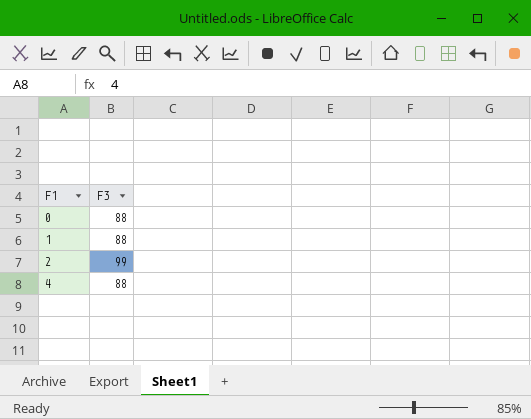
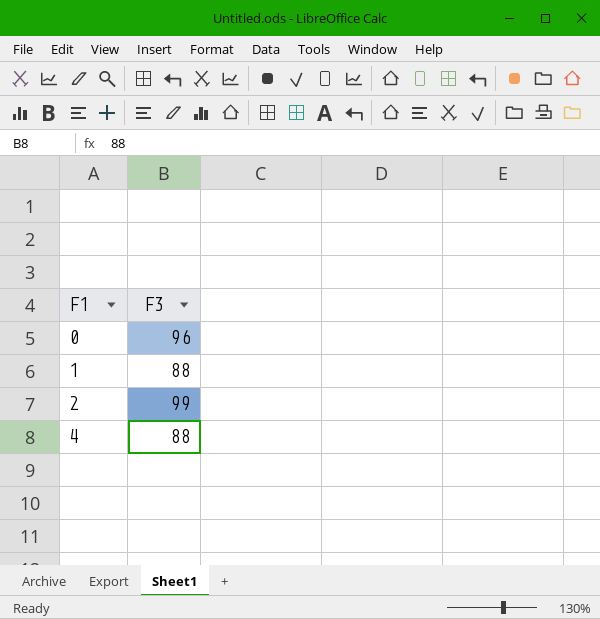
0 | F3: 88 -> 96

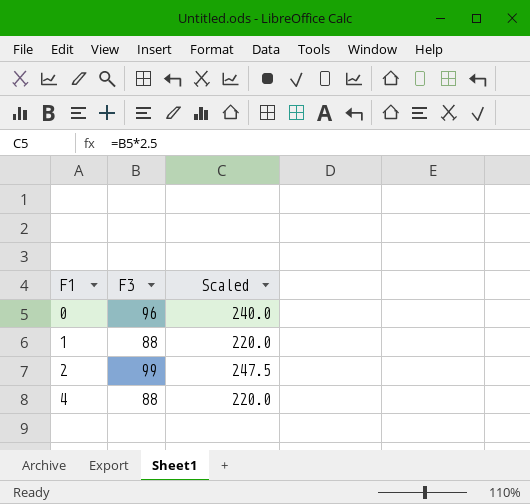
column Scaled | formula: none -> [F3] * 2.5

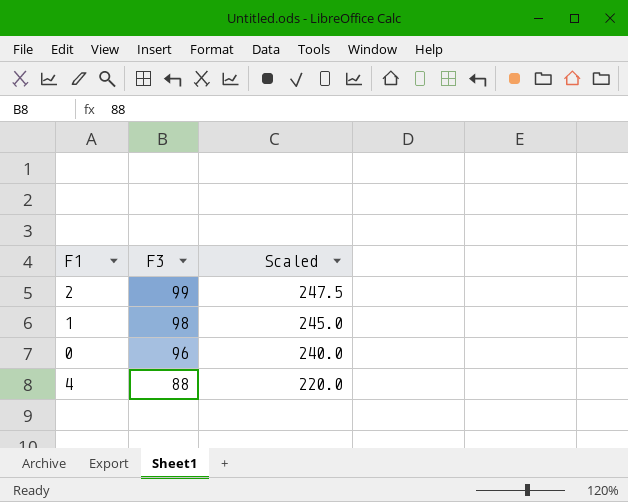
row order: F1 ascending -> F3 descending
1 | F3: 88 -> 98
1 | Scaled: 220.0 -> 245.0

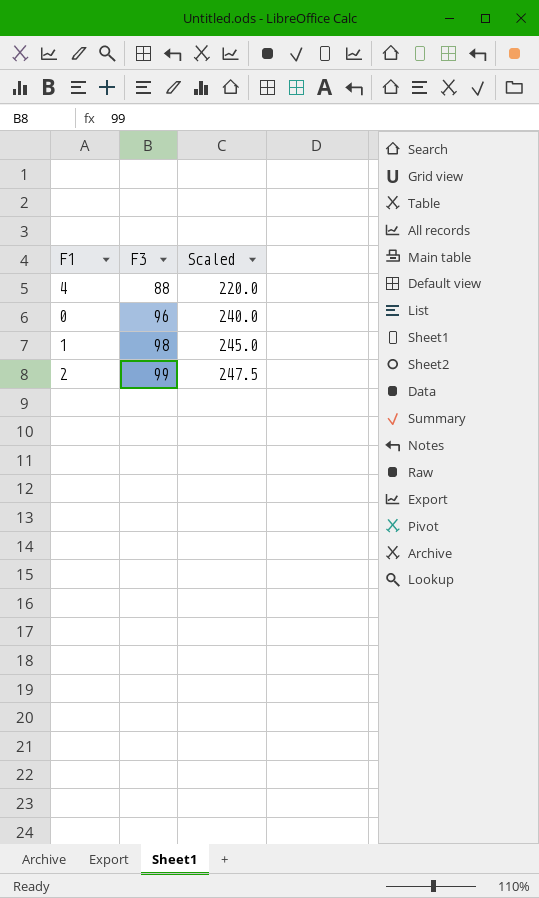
row order: F3 descending -> F3 ascending

